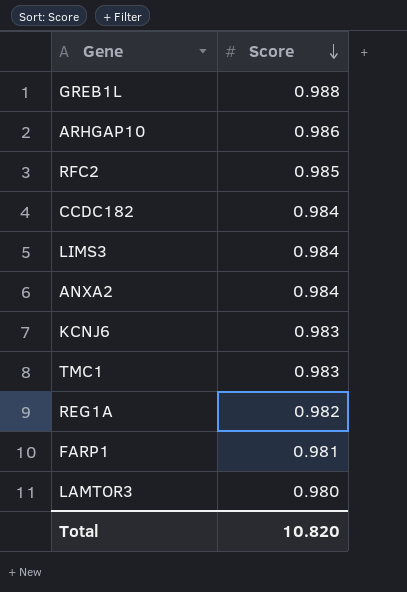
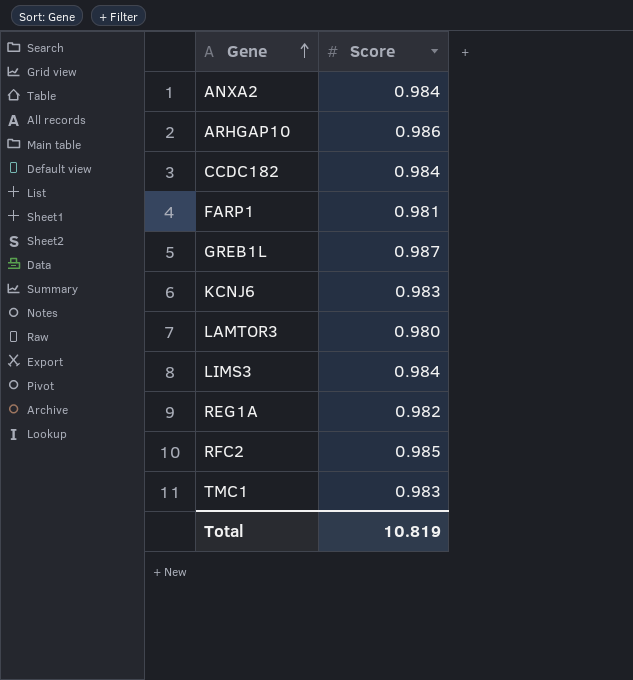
row order: Score descending -> Gene ascending
GREB1L | Score: 0.988 -> 0.987
Total | Score: 10.820 -> 10.819

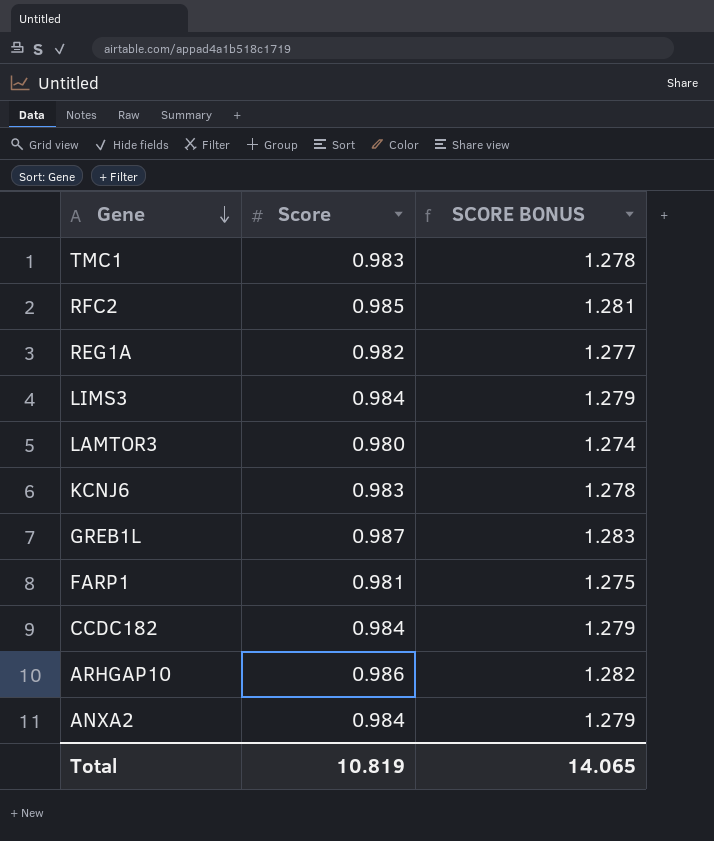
row order: Gene ascending -> Gene descending
column SCORE BONUS | formula: none -> [Score] * 1.3

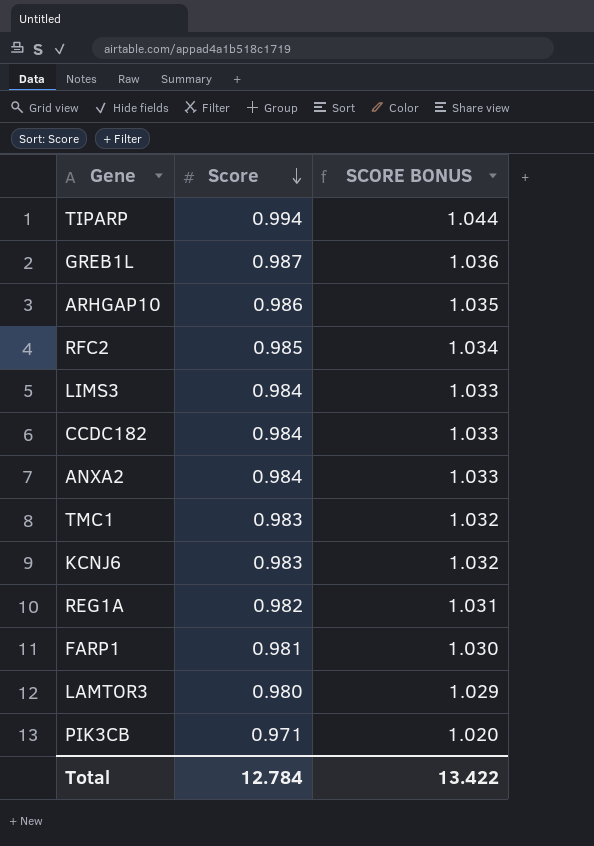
row order: Gene descending -> Score descending
column SCORE BONUS | formula: [Score] * 1.3 -> [Score] * 1.05
row TIPARP: none -> 0.994 | 1.044
row PIK3CB: none -> 0.971 | 1.020
Total | Score: 10.819 -> 12.784
Total | SCORE BONUS: 14.065 -> 13.422

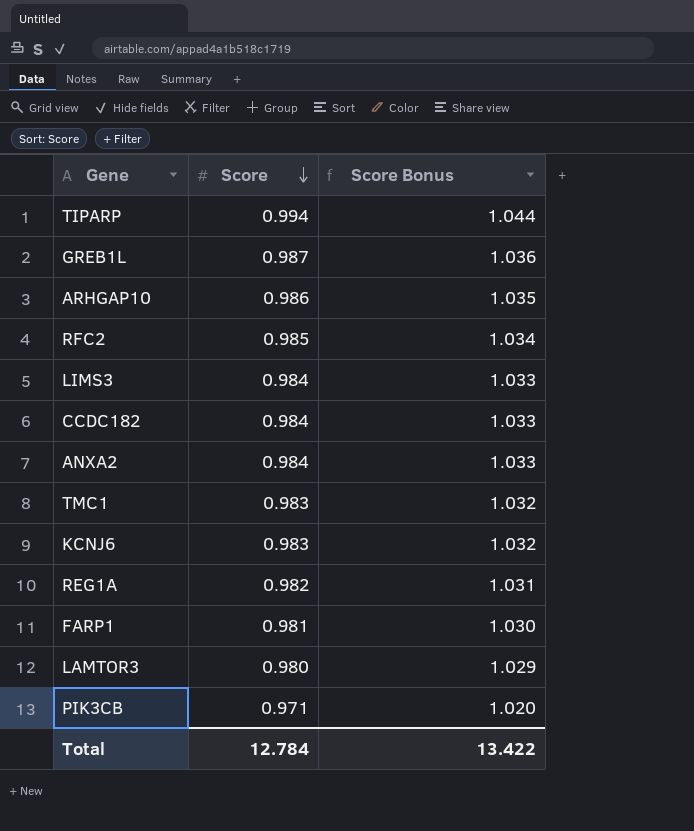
column name: SCORE BONUS -> Score Bonus

